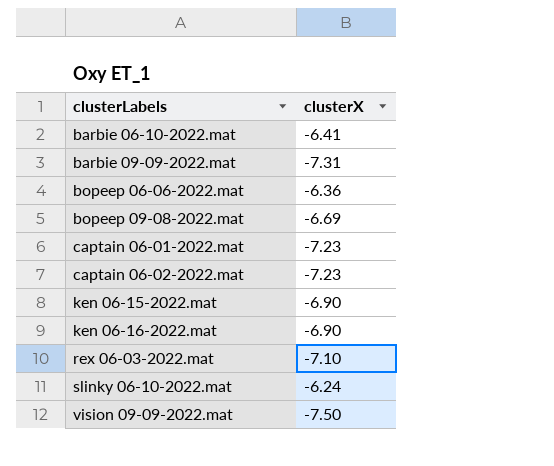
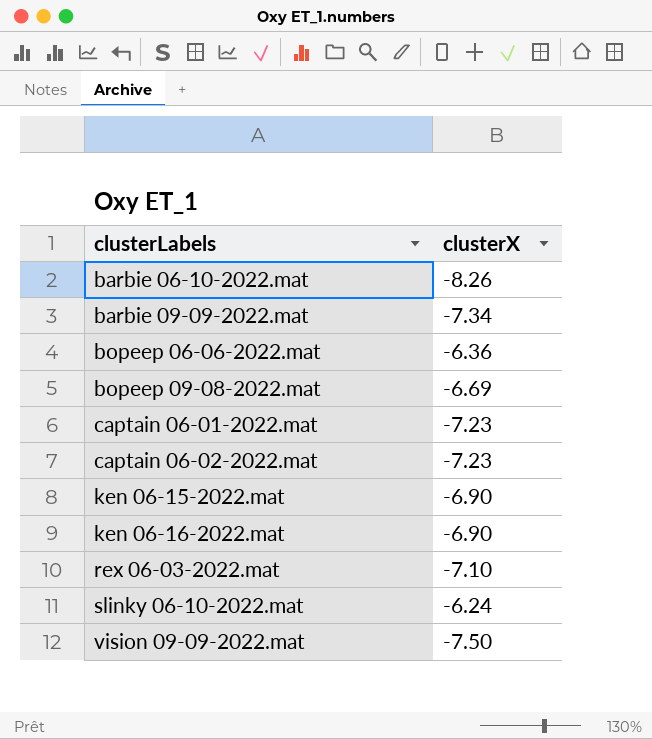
barbie 06-10-2022.mat | clusterX: -6.41 -> -8.26
barbie 09-09-2022.mat | clusterX: -7.31 -> -7.34

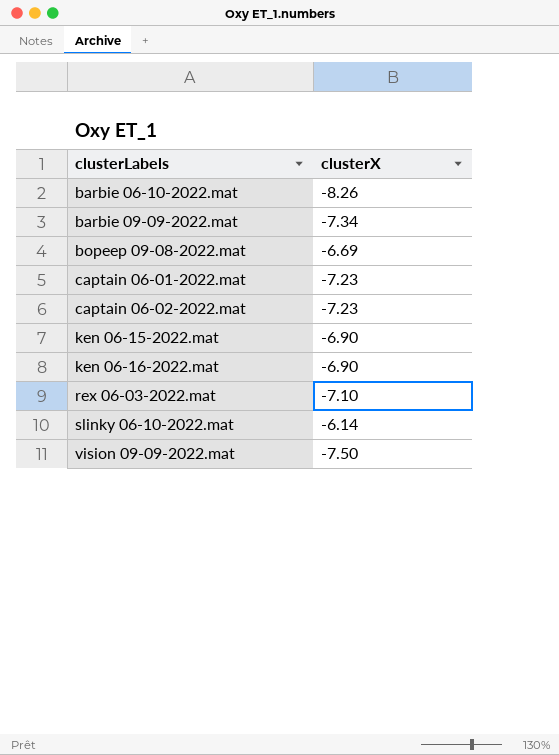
row bopeep 06-06-2022.mat: -6.36 -> none
slinky 06-10-2022.mat | clusterX: -6.24 -> -6.14

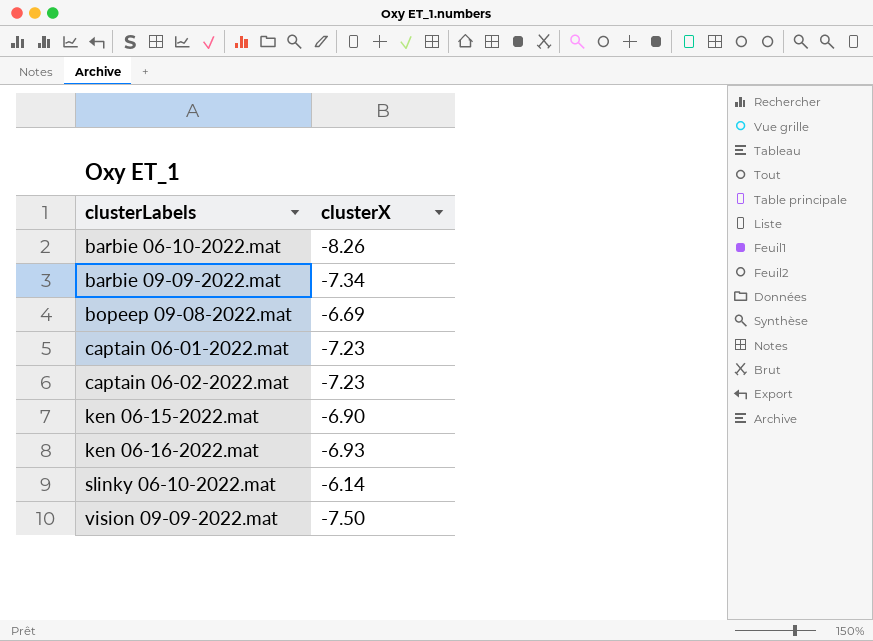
row rex 06-03-2022.mat: -7.10 -> none
ken 06-16-2022.mat | clusterX: -6.90 -> -6.93

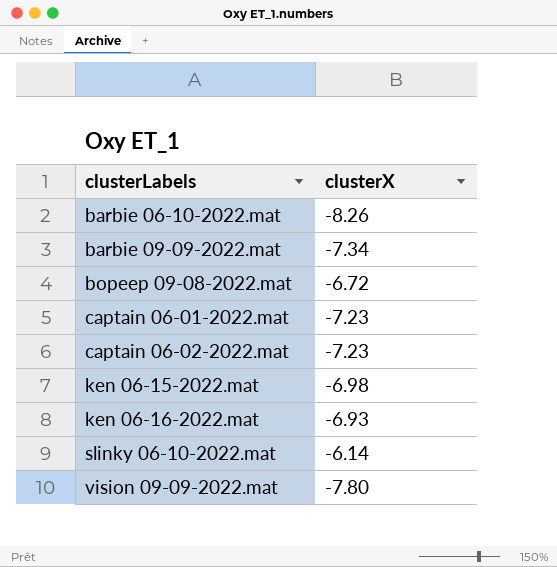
bopeep 09-08-2022.mat | clusterX: -6.69 -> -6.72
ken 06-15-2022.mat | clusterX: -6.90 -> -6.98
vision 09-09-2022.mat | clusterX: -7.50 -> -7.80

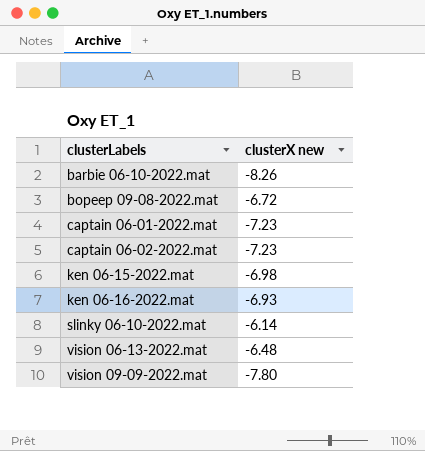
column name: clusterX -> clusterX new
row barbie 09-09-2022.mat: -7.34 -> none
row vision 06-13-2022.mat: none -> -6.48

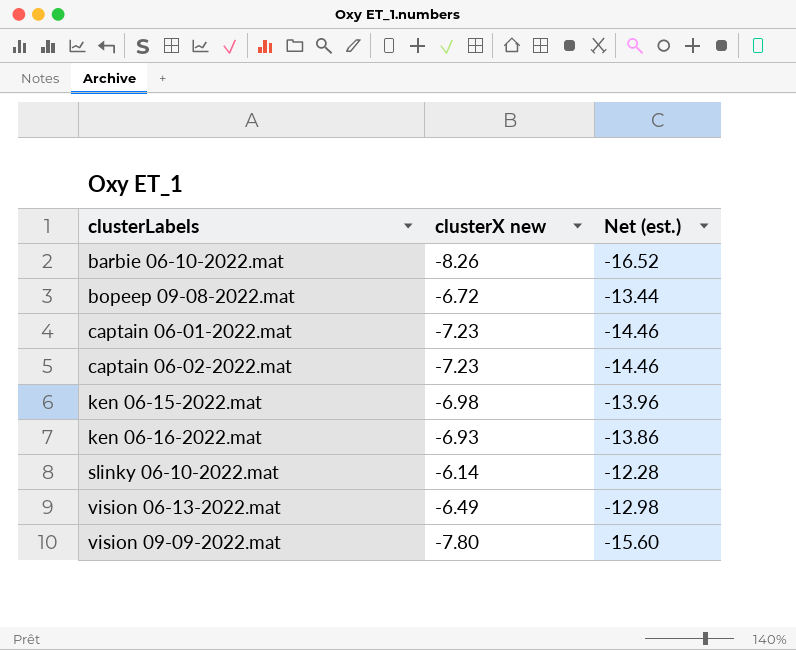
column Net (est.) | formula: none -> [clusterX new] * 2
vision 06-13-2022.mat | clusterX new: -6.48 -> -6.49

